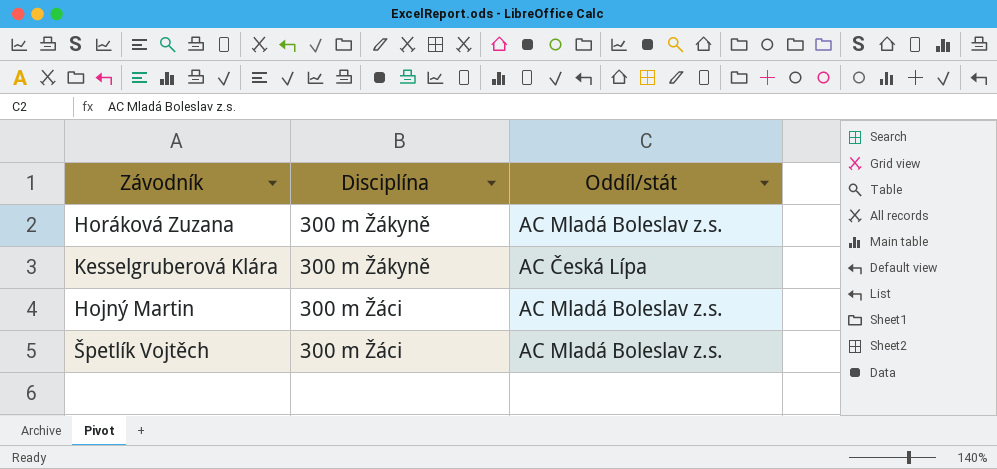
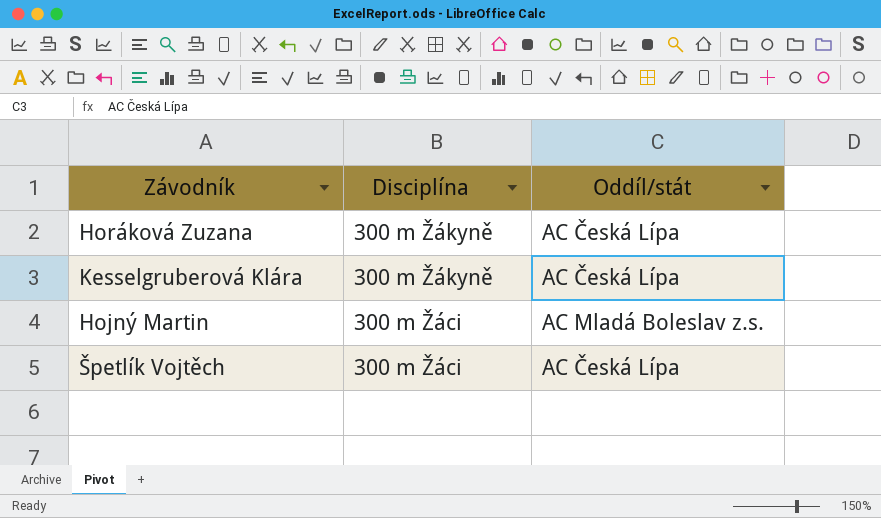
Horáková Zuzana | Oddíl/stát: AC Mladá Boleslav z.s. -> AC Česká Lípa
Špetlík Vojtěch | Oddíl/stát: AC Mladá Boleslav z.s. -> AC Česká Lípa

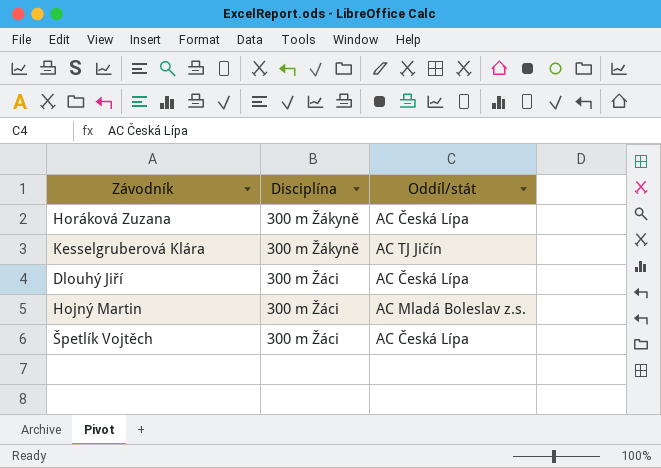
Kesselgruberová Klára | Oddíl/stát: AC Česká Lípa -> AC TJ Jičín
row Dlouhý Jiří: none -> 300 m Žáci | AC Česká Lípa

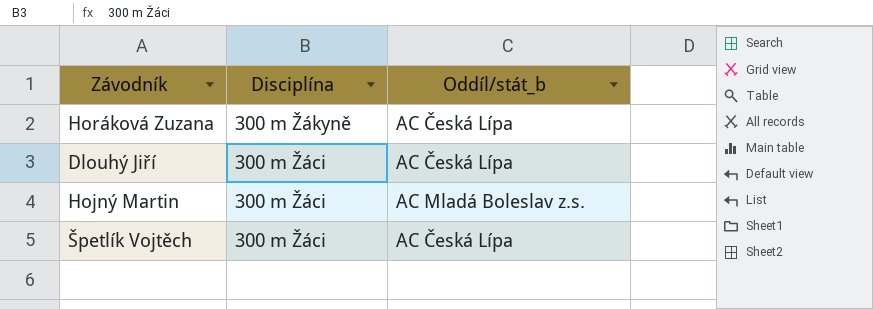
column name: Oddíl/stát -> Oddíl/stát_b
row Kesselgruberová Klára: 300 m Žákyně | AC TJ Jičín -> none

